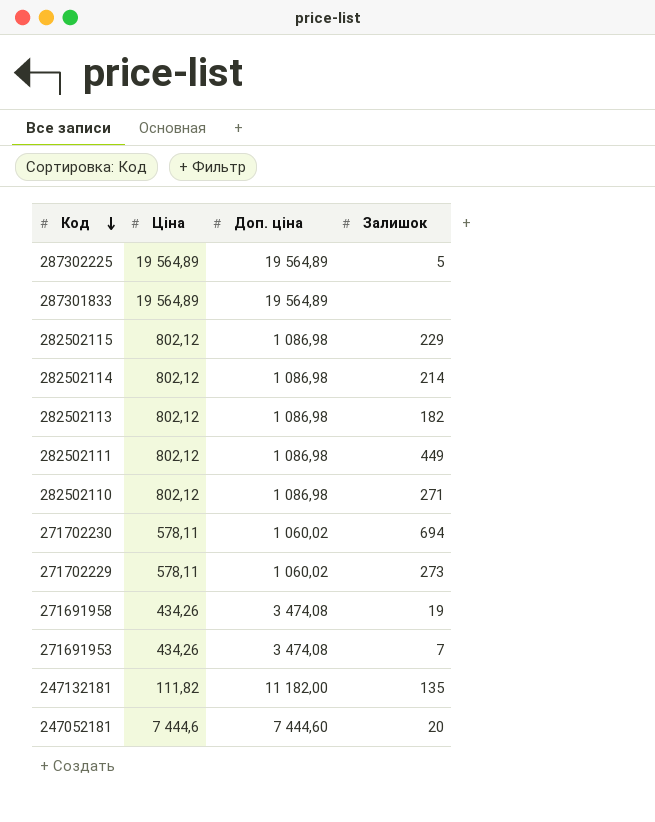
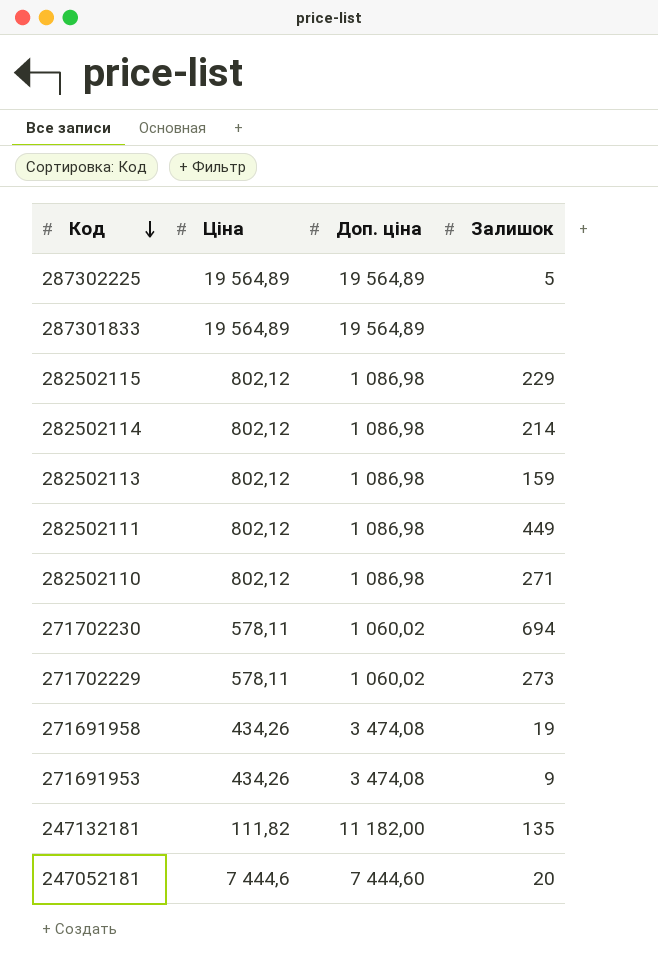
282502113 | Залишок: 182 -> 159
271691953 | Залишок: 7 -> 9

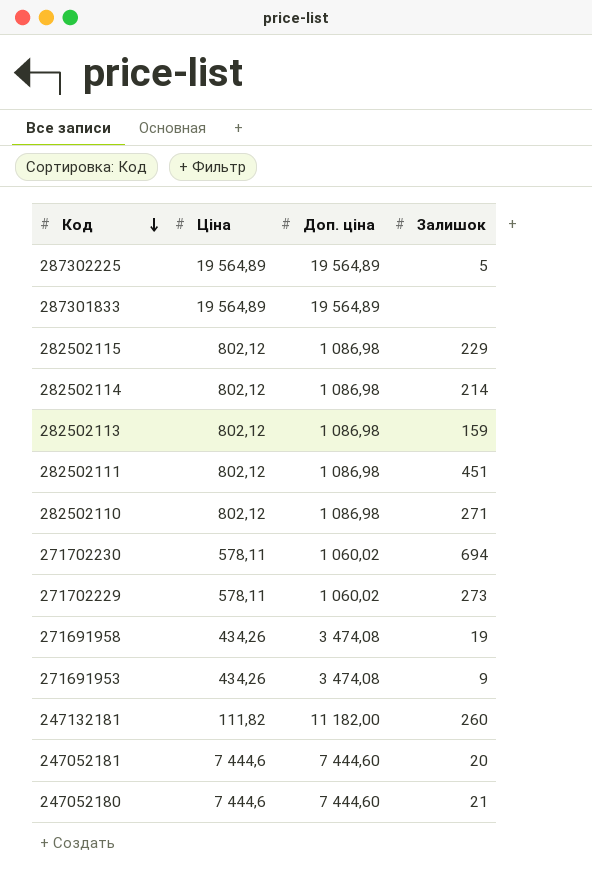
282502111 | Залишок: 449 -> 451
247132181 | Залишок: 135 -> 260
row 247052180: none -> 7 444,6 | 7 444,60 | 21

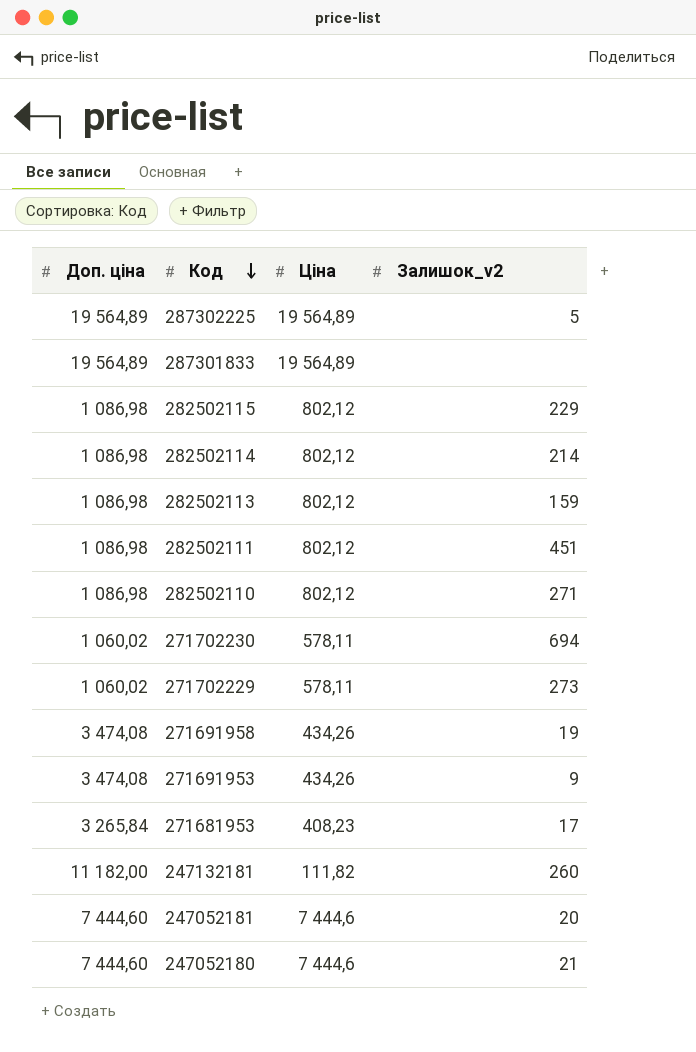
column Доп. ціна | position: 3 -> 1
column name: Залишок -> Залишок_v2
row 271681953: none -> 3 265,84 | 408,23 | 17

